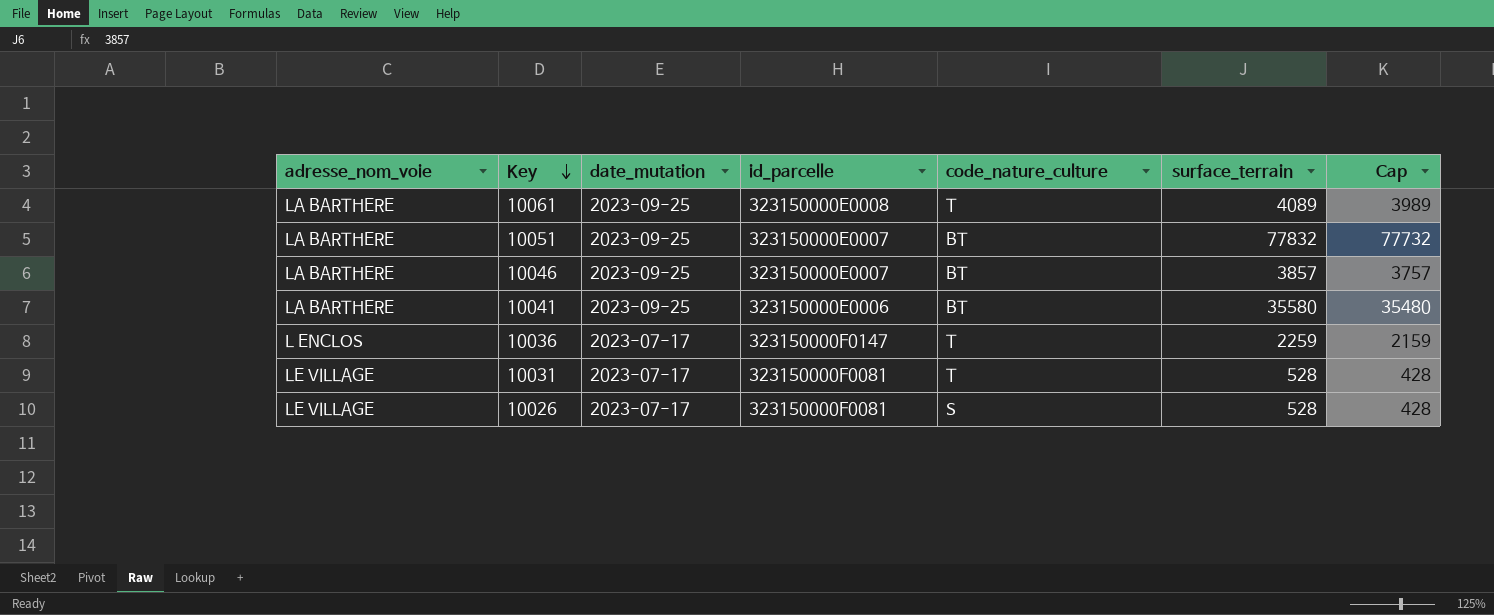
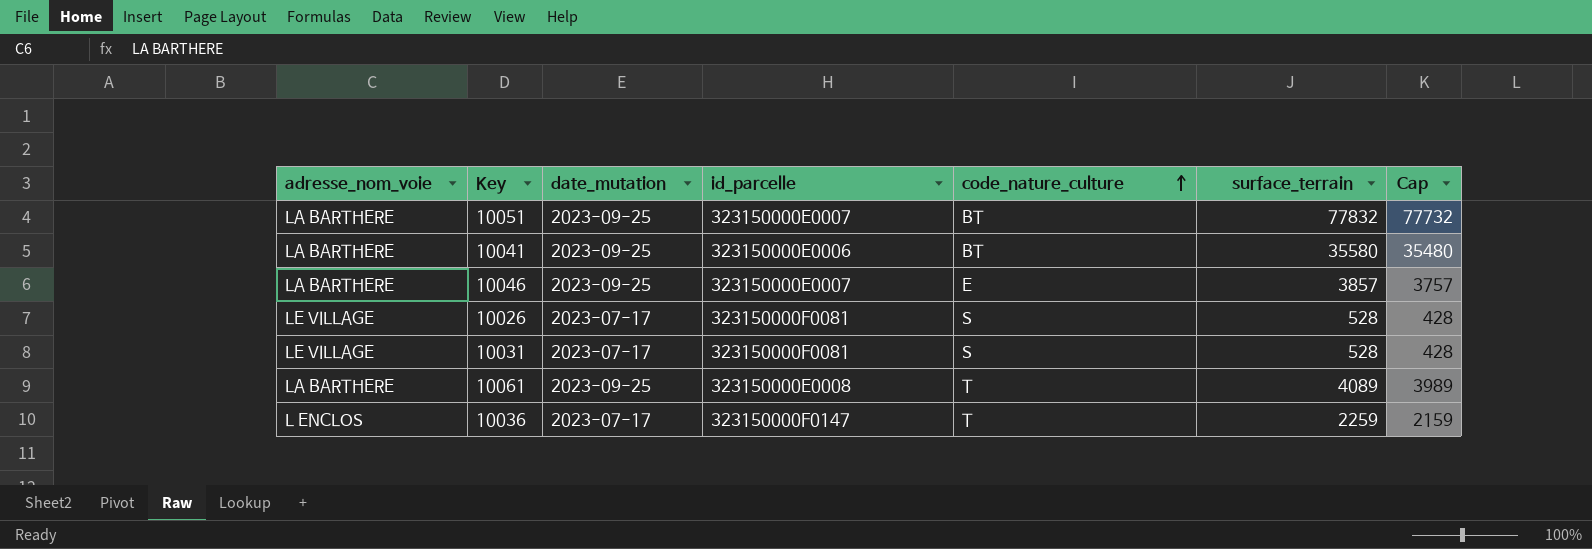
row order: Key descending -> code_nature_culture ascending
10046 | code_nature_culture: BT -> E
10031 | code_nature_culture: T -> S

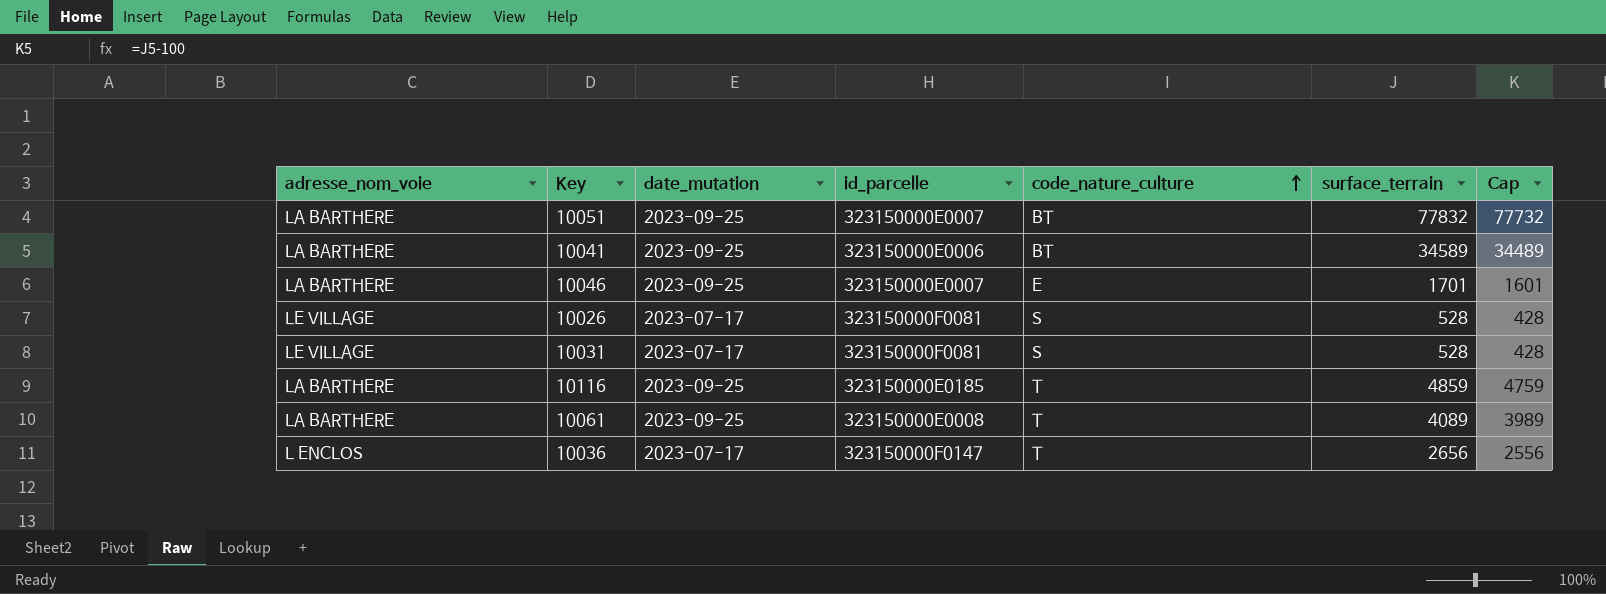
10041 | surface_terrain: 35580 -> 34589
10041 | Cap: 35480 -> 34489
10046 | surface_terrain: 3857 -> 1701
10046 | Cap: 3757 -> 1601
row 10116: none -> LA BARTHERE | 2023-09-25 | 323150000E0185 | T | 4859 | 4759
10036 | surface_terrain: 2259 -> 2656
10036 | Cap: 2159 -> 2556

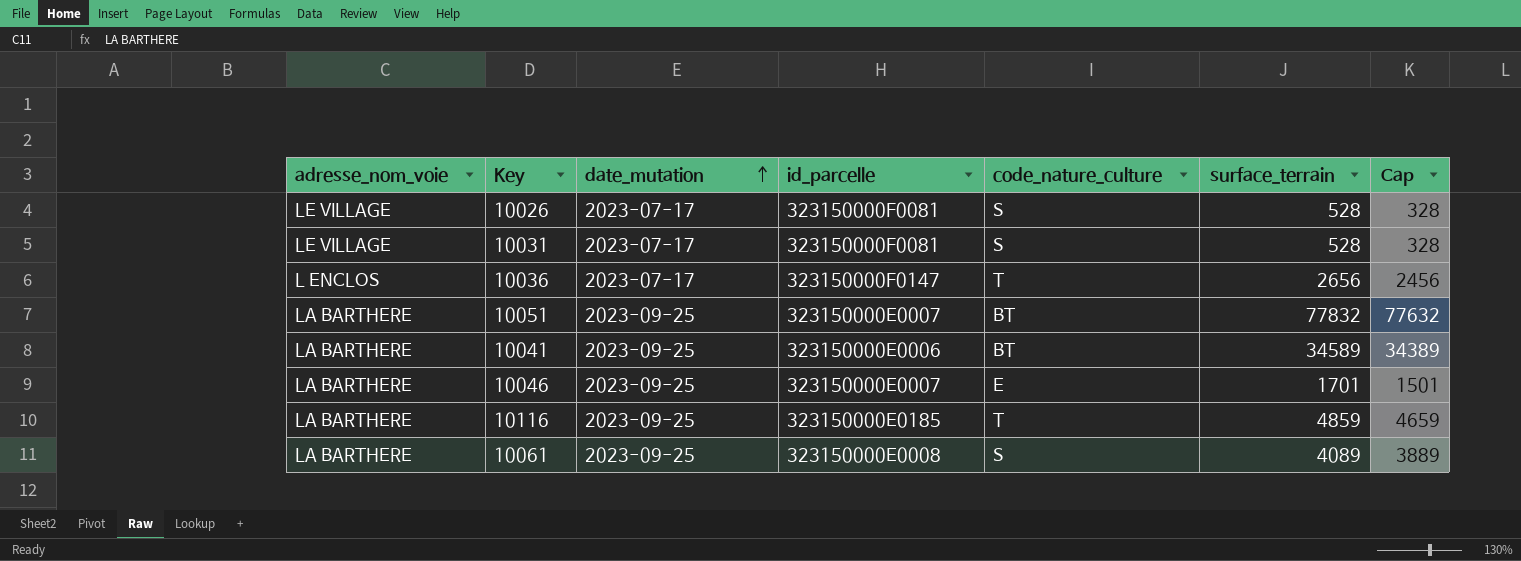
row order: code_nature_culture ascending -> date_mutation ascending
column Cap | formula: [surface_terrain] - 100 -> [surface_terrain] - 200
10061 | code_nature_culture: T -> S

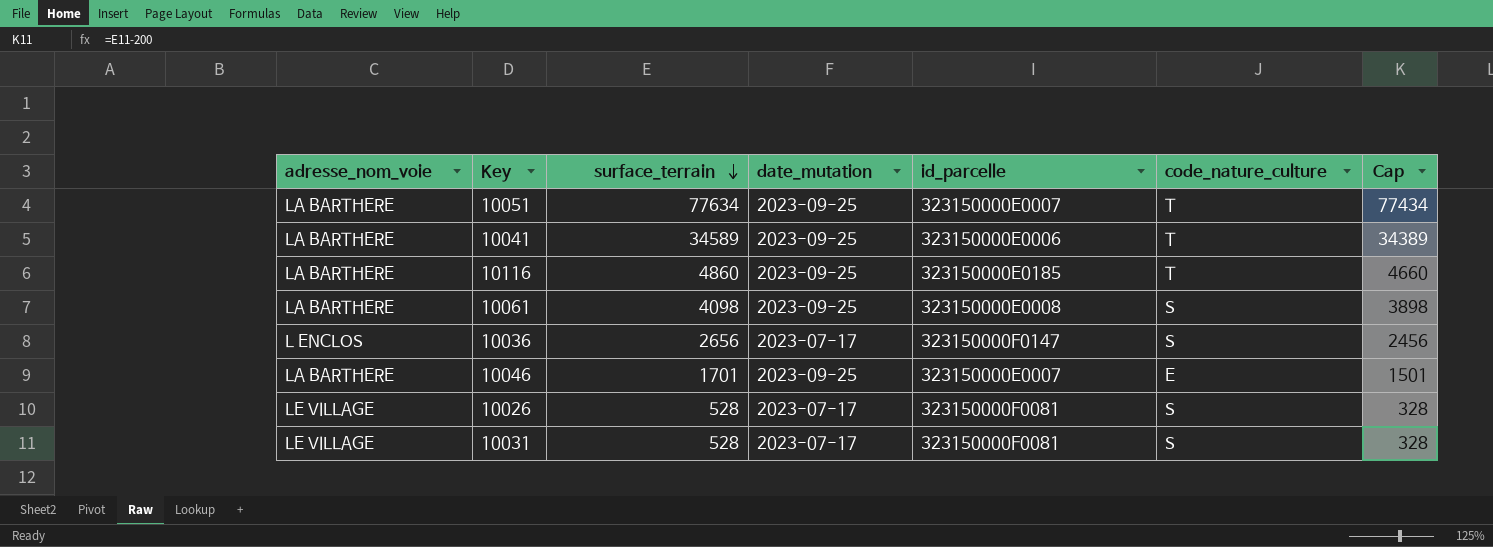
row order: date_mutation ascending -> surface_terrain descending
column surface_terrain | position: 6 -> 3
10051 | surface_terrain: 77832 -> 77634
10051 | code_nature_culture: BT -> T
10051 | Cap: 77632 -> 77434
10041 | code_nature_culture: BT -> T
10116 | surface_terrain: 4859 -> 4860
10116 | Cap: 4659 -> 4660
10061 | surface_terrain: 4089 -> 4098
10061 | Cap: 3889 -> 3898
10036 | code_nature_culture: T -> S

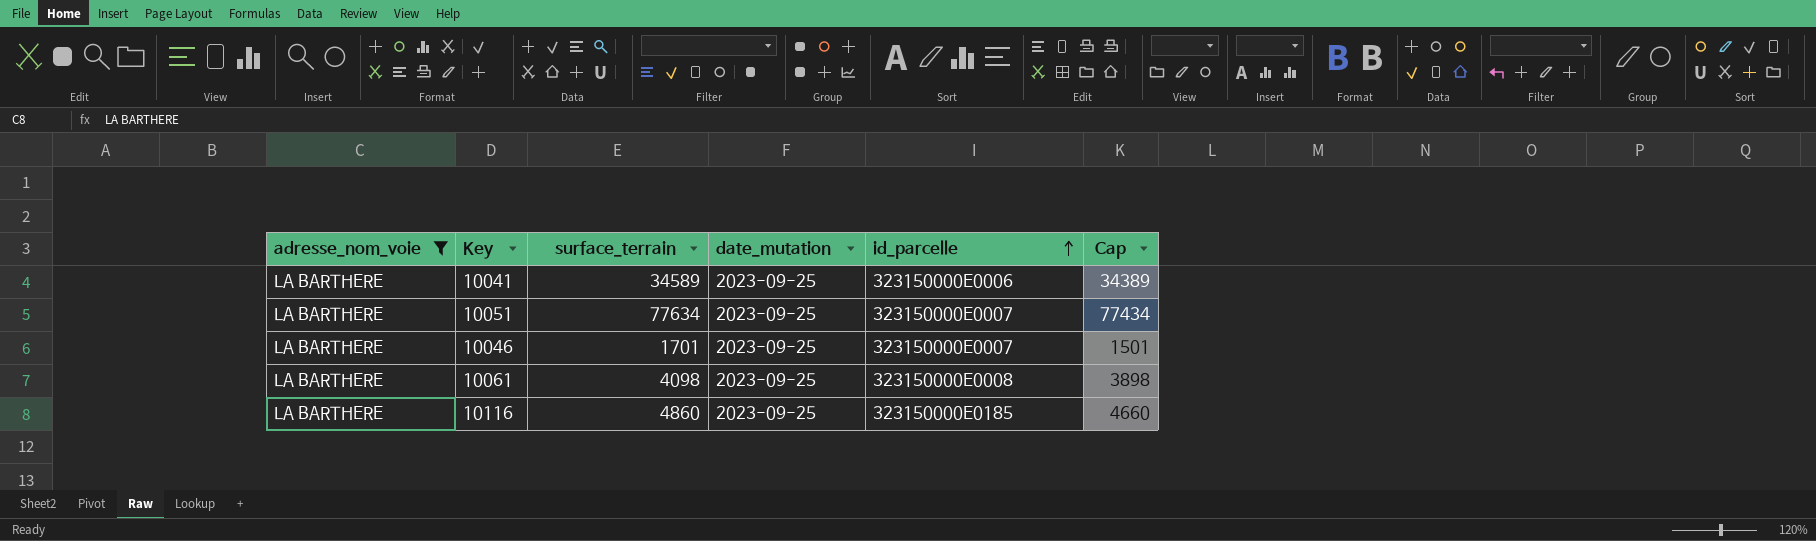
filter: none -> adresse_nom_voie = LA BARTHERE
row order: surface_terrain descending -> id_parcelle ascending
column code_nature_culture | position: 6 -> none

